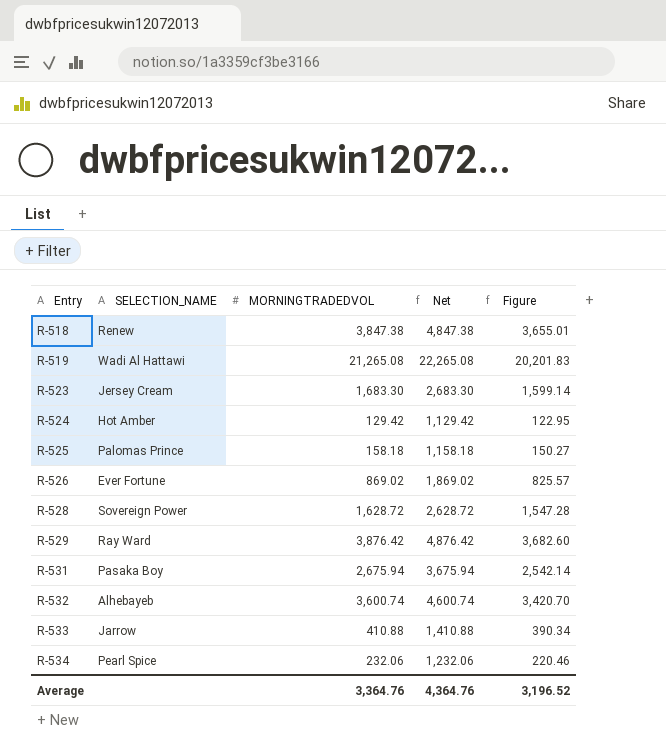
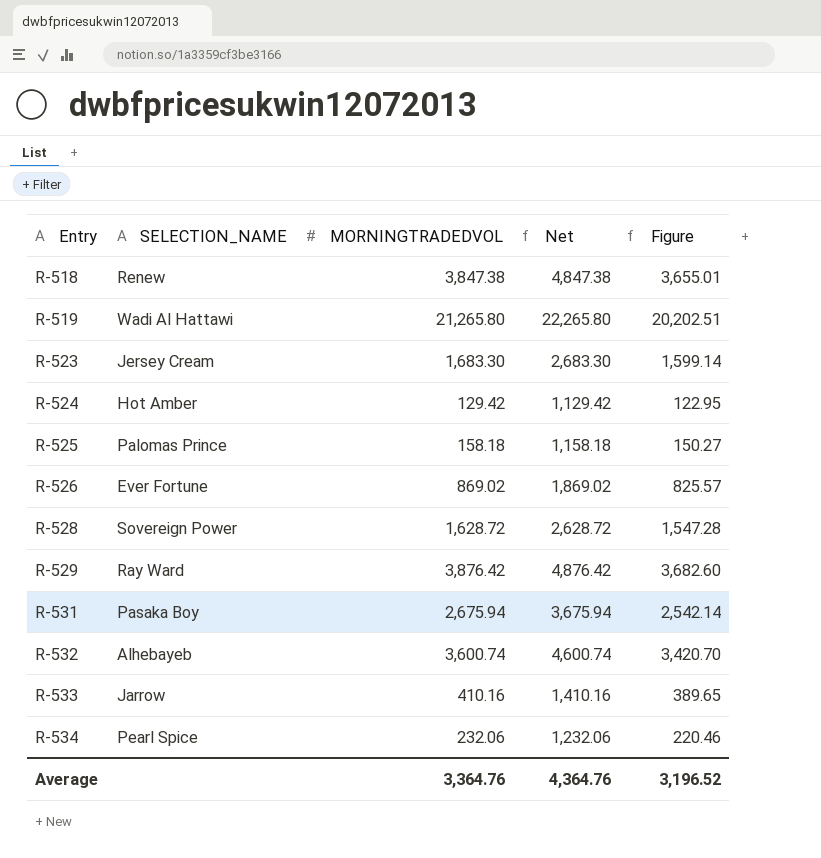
R-519 | MORNINGTRADEDVOL: 21,265.08 -> 21,265.80
R-519 | Net: 22,265.08 -> 22,265.80
R-519 | Figure: 20,201.83 -> 20,202.51
R-533 | MORNINGTRADEDVOL: 410.88 -> 410.16
R-533 | Net: 1,410.88 -> 1,410.16
R-533 | Figure: 390.34 -> 389.65

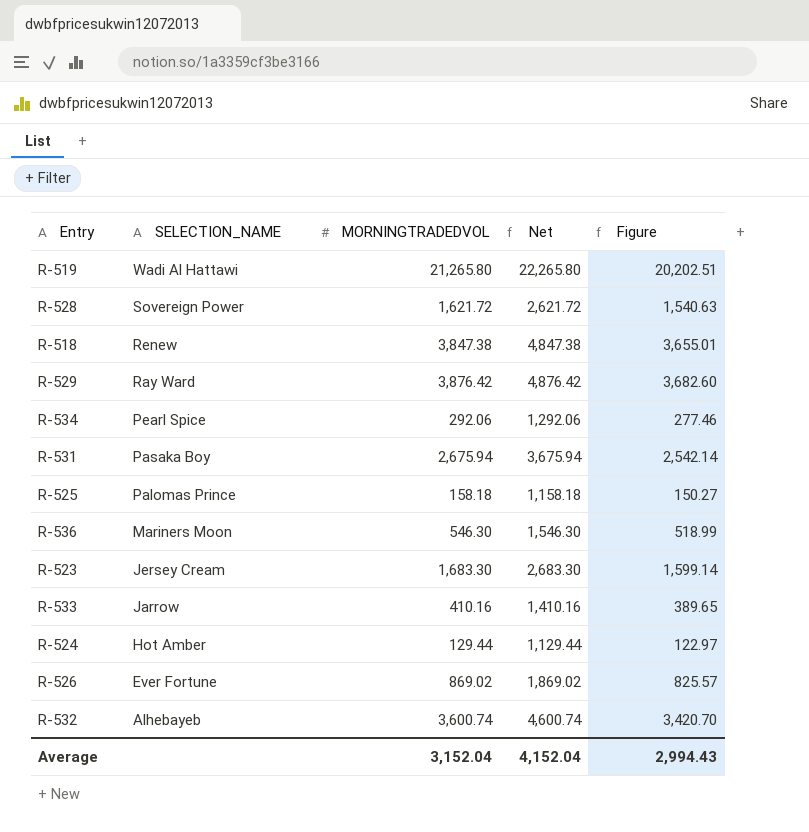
row order: Entry ascending -> SELECTION_NAME descending
R-528 | MORNINGTRADEDVOL: 1,628.72 -> 1,621.72
R-528 | Net: 2,628.72 -> 2,621.72
R-528 | Figure: 1,547.28 -> 1,540.63
R-534 | MORNINGTRADEDVOL: 232.06 -> 292.06
R-534 | Net: 1,232.06 -> 1,292.06
R-534 | Figure: 220.46 -> 277.46
row R-536: none -> Mariners Moon | 546.30 | 1,546.30 | 518.99
R-524 | MORNINGTRADEDVOL: 129.42 -> 129.44
R-524 | Net: 1,129.42 -> 1,129.44
R-524 | Figure: 122.95 -> 122.97
Average | MORNINGTRADEDVOL: 3,364.76 -> 3,152.04
Average | Net: 4,364.76 -> 4,152.04
Average | Figure: 3,196.52 -> 2,994.43

